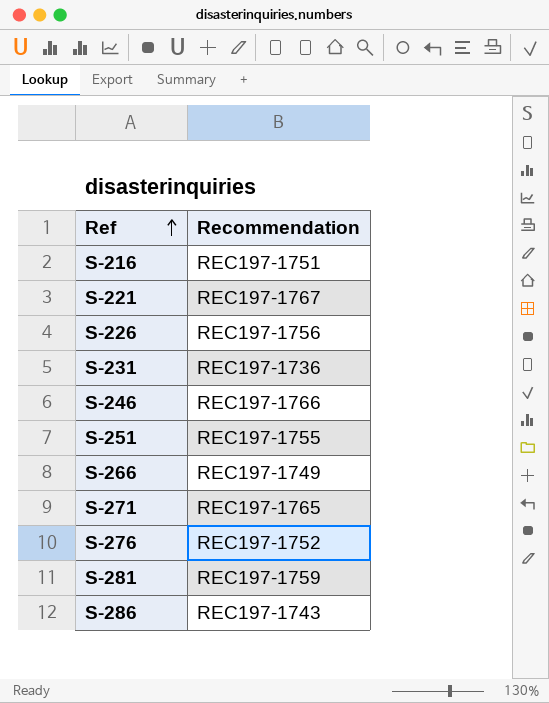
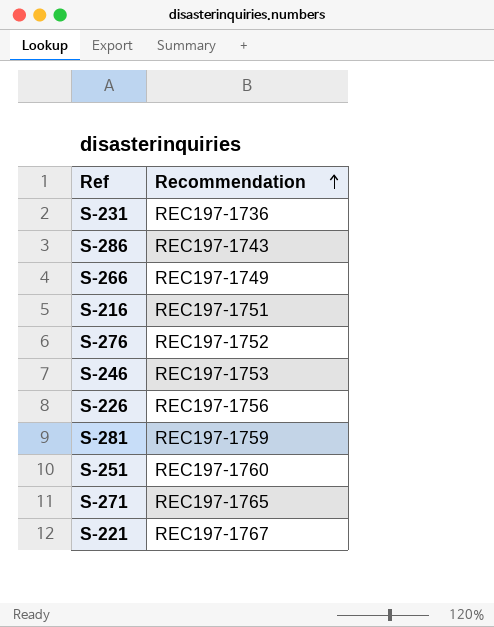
row order: Ref ascending -> Recommendation ascending
S-246 | Recommendation: REC197-1766 -> REC197-1753
S-251 | Recommendation: REC197-1755 -> REC197-1760

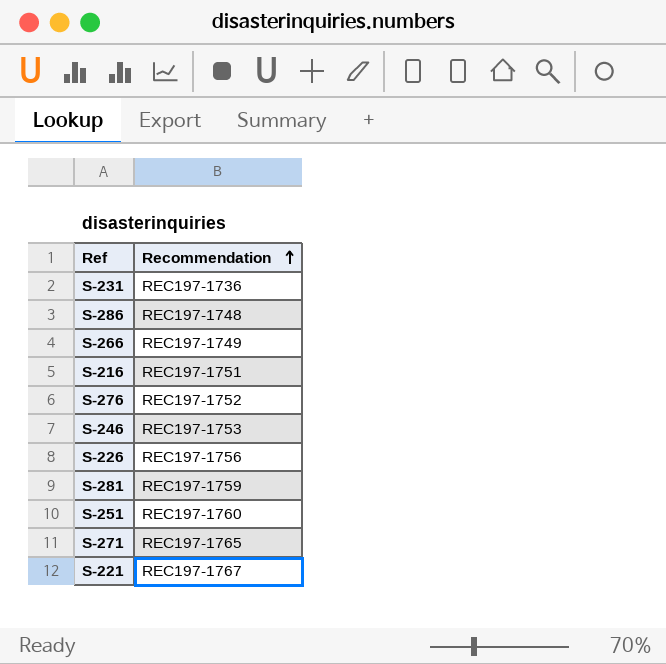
S-286 | Recommendation: REC197-1743 -> REC197-1748

